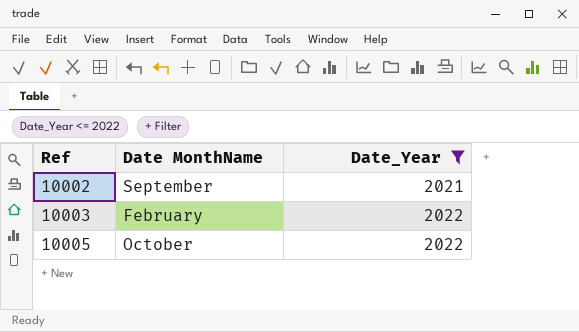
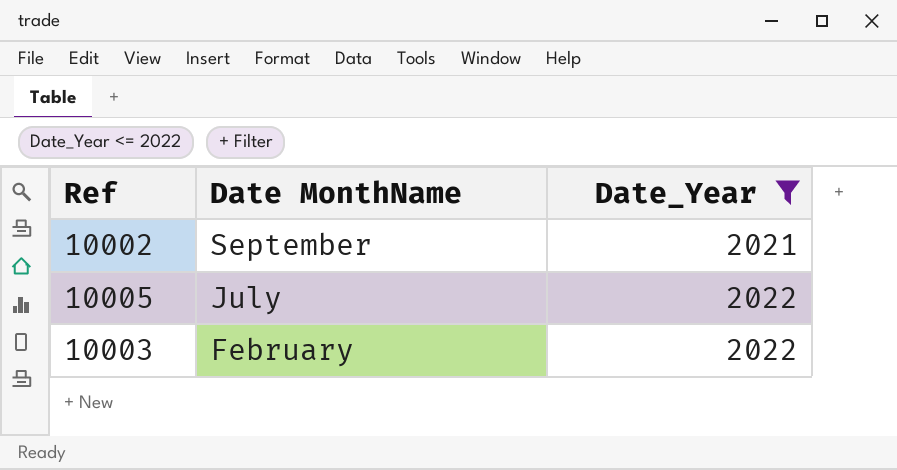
row order: Ref ascending -> Date MonthName descending
10005 | Date MonthName: October -> July

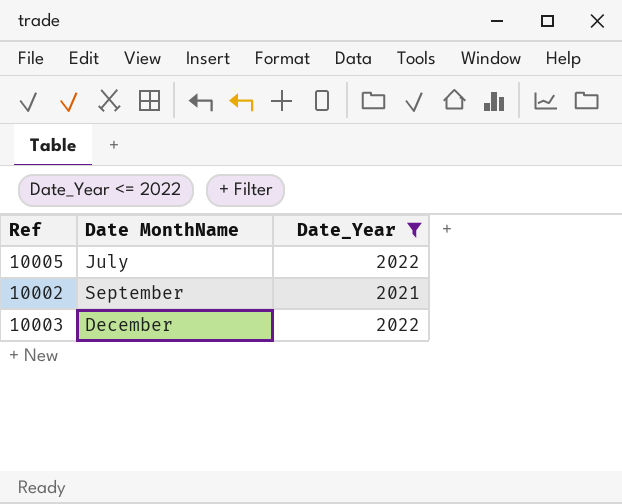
row order: Date MonthName descending -> Date MonthName ascending
10003 | Date MonthName: February -> December

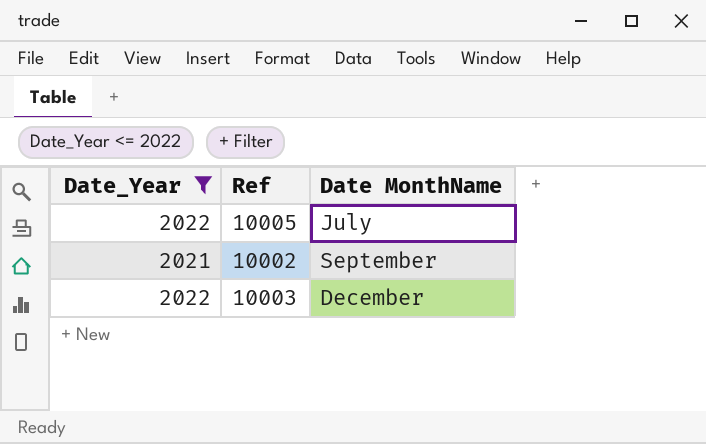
column Date_Year | position: 3 -> 1

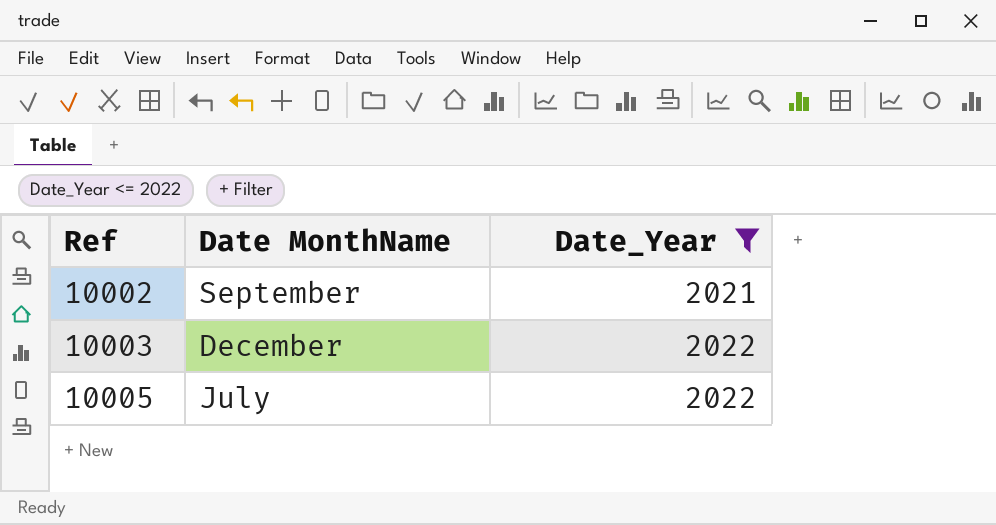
row order: Date MonthName ascending -> Ref ascending
column Date_Year | position: 1 -> 3

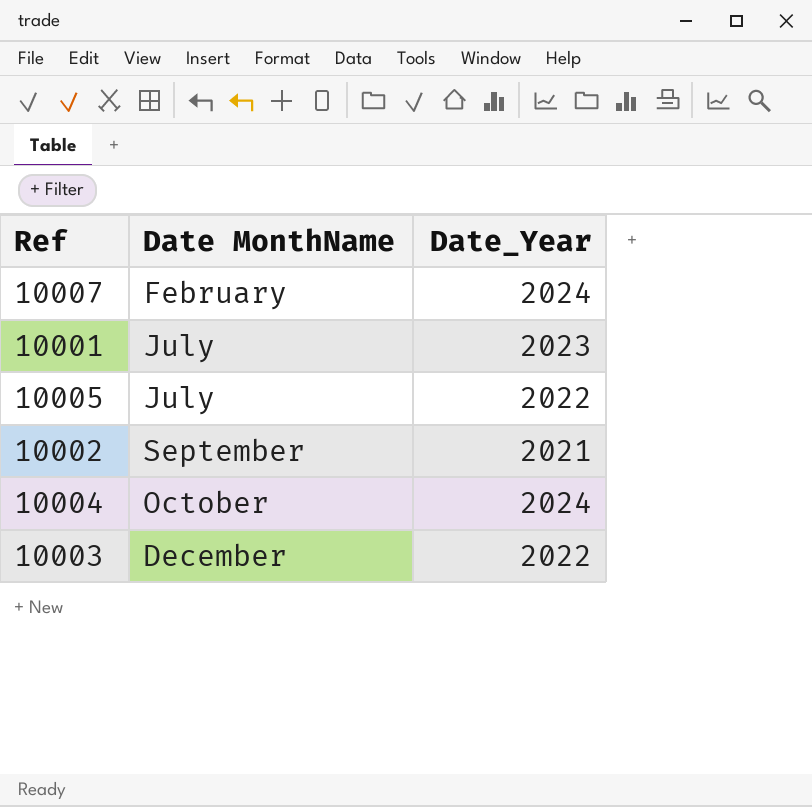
filter: Date_Year <= 2022 -> none
row order: Ref ascending -> Date MonthName ascending

